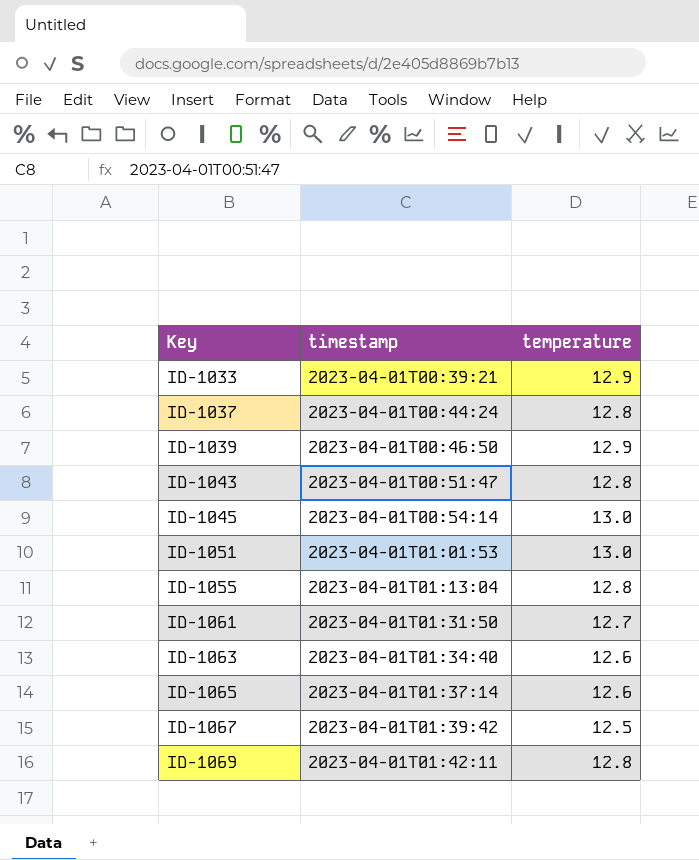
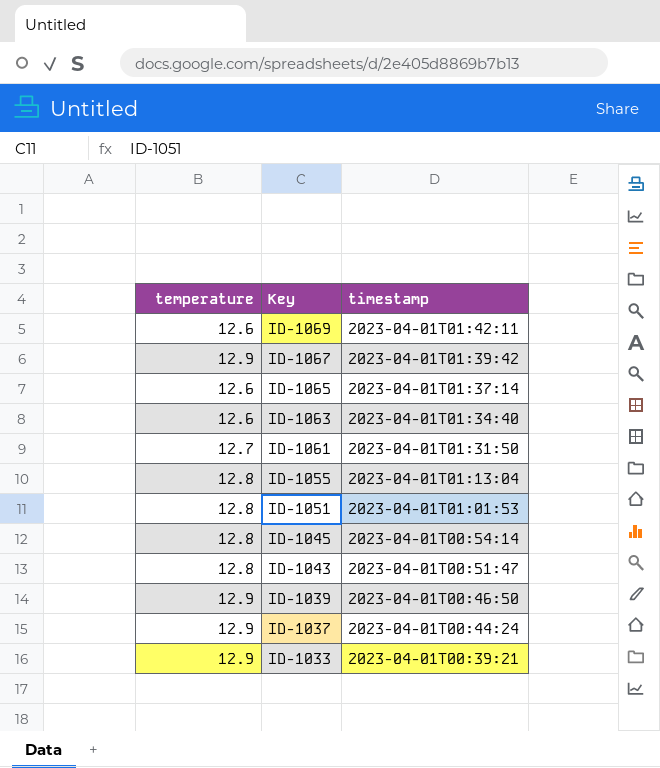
row order: Key ascending -> Key descending
column temperature | position: 3 -> 1
ID-1069 | temperature: 12.8 -> 12.6
ID-1067 | temperature: 12.5 -> 12.9
ID-1051 | temperature: 13.0 -> 12.8
ID-1045 | temperature: 13.0 -> 12.8
ID-1037 | temperature: 12.8 -> 12.9

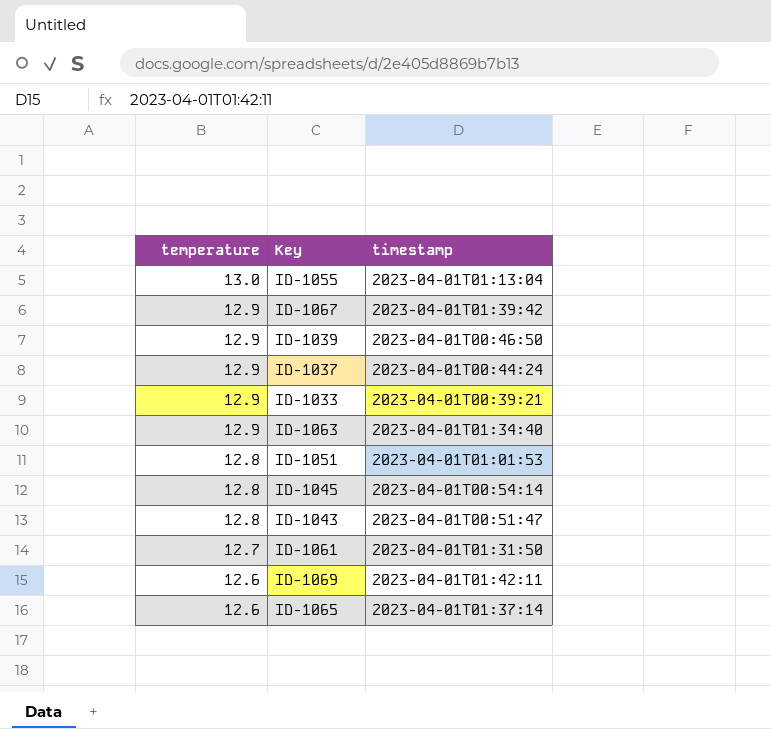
row order: Key descending -> temperature descending
ID-1055 | temperature: 12.8 -> 13.0
ID-1063 | temperature: 12.6 -> 12.9

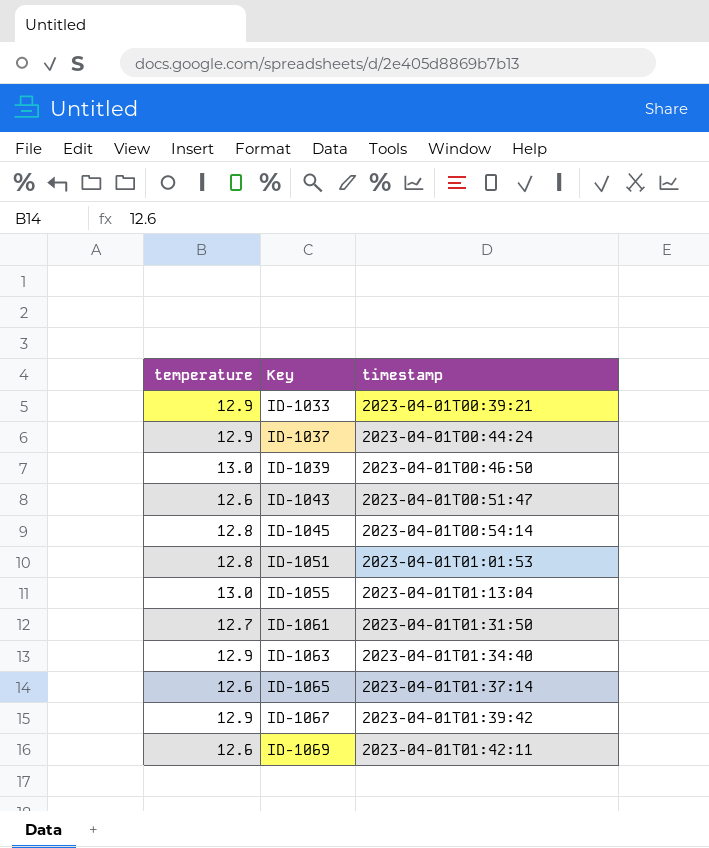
row order: temperature descending -> Key ascending
ID-1039 | temperature: 12.9 -> 13.0
ID-1043 | temperature: 12.8 -> 12.6

